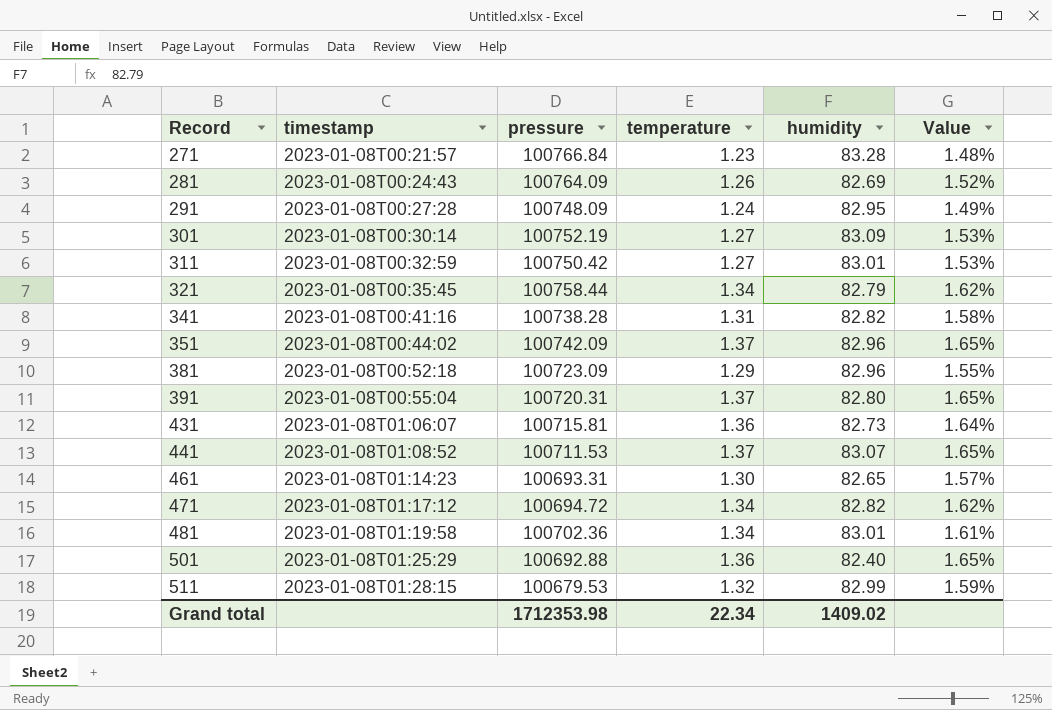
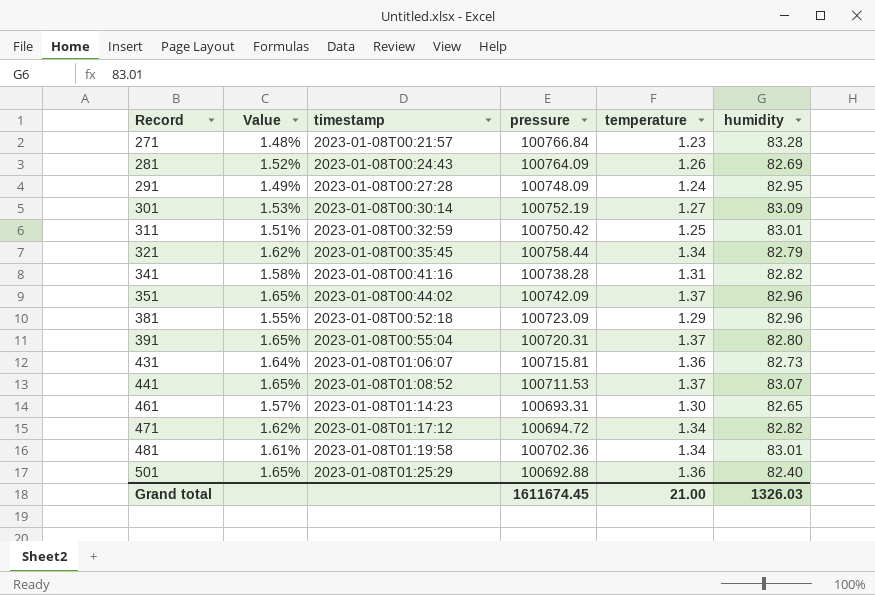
column Value | position: 6 -> 2
row 511: 2023-01-08T01:28:15 | 100679.53 | 1.32 | 82.99 | 1.59% -> none
311 | Value: 1.53% -> 1.51%
311 | temperature: 1.27 -> 1.25
Grand total | pressure: 1712353.98 -> 1611674.45
Grand total | temperature: 22.34 -> 21.00
Grand total | humidity: 1409.02 -> 1326.03

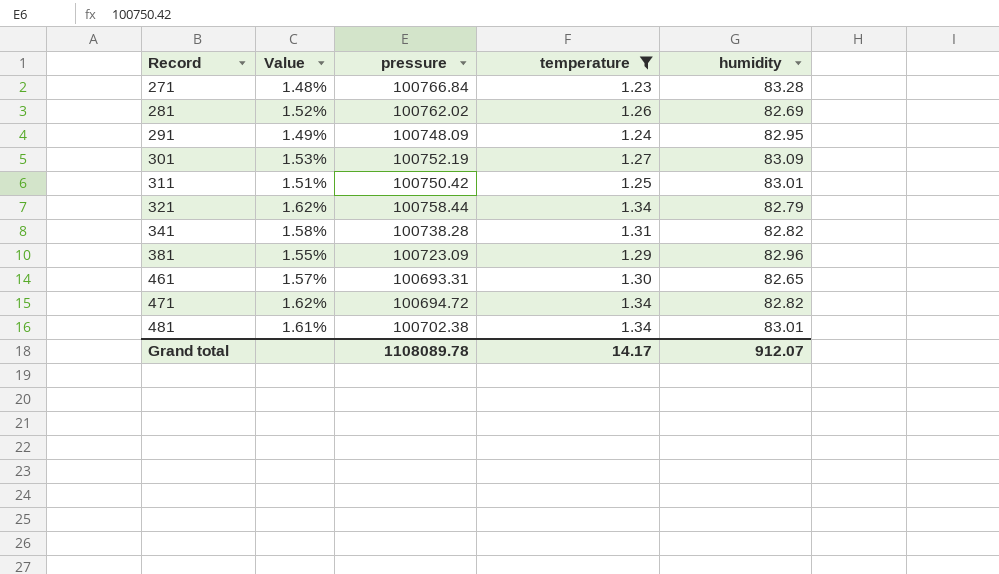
filter: none -> temperature <= 1.34
column timestamp | position: 3 -> none
281 | pressure: 100764.09 -> 100762.02
481 | pressure: 100702.36 -> 100702.38
Grand total | pressure: 1611674.45 -> 1108089.78
Grand total | temperature: 21.00 -> 14.17
Grand total | humidity: 1326.03 -> 912.07

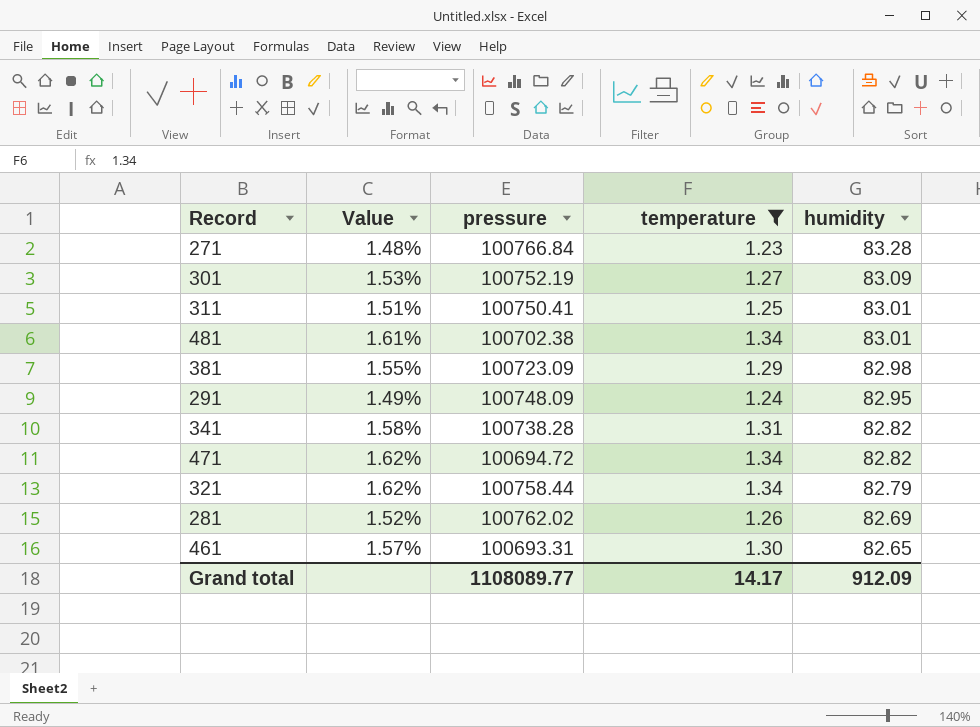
row order: Record ascending -> humidity descending
311 | pressure: 100750.42 -> 100750.41
381 | humidity: 82.96 -> 82.98
Grand total | pressure: 1108089.78 -> 1108089.77
Grand total | humidity: 912.07 -> 912.09

